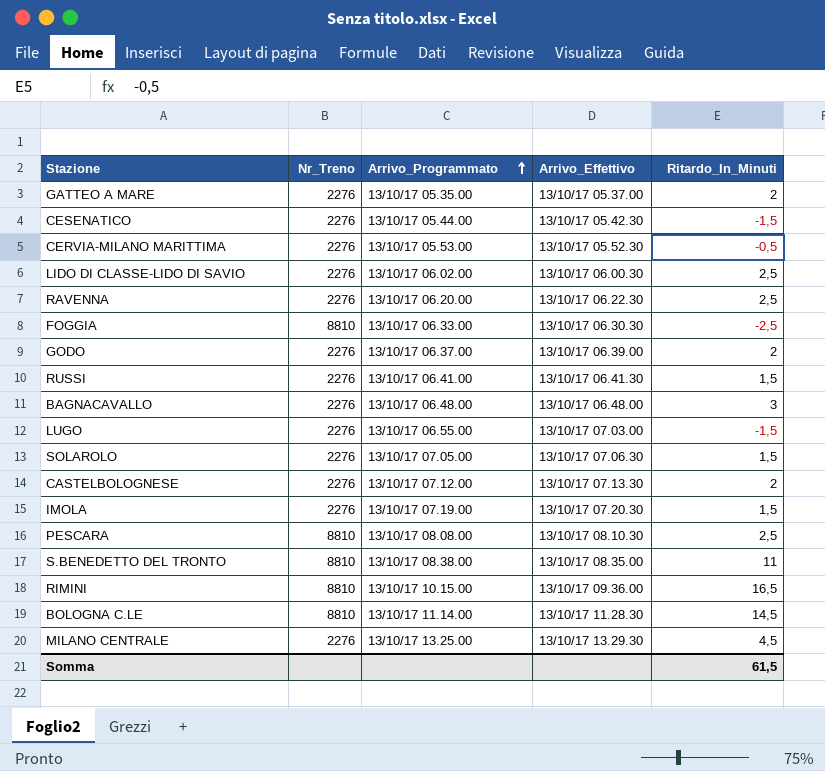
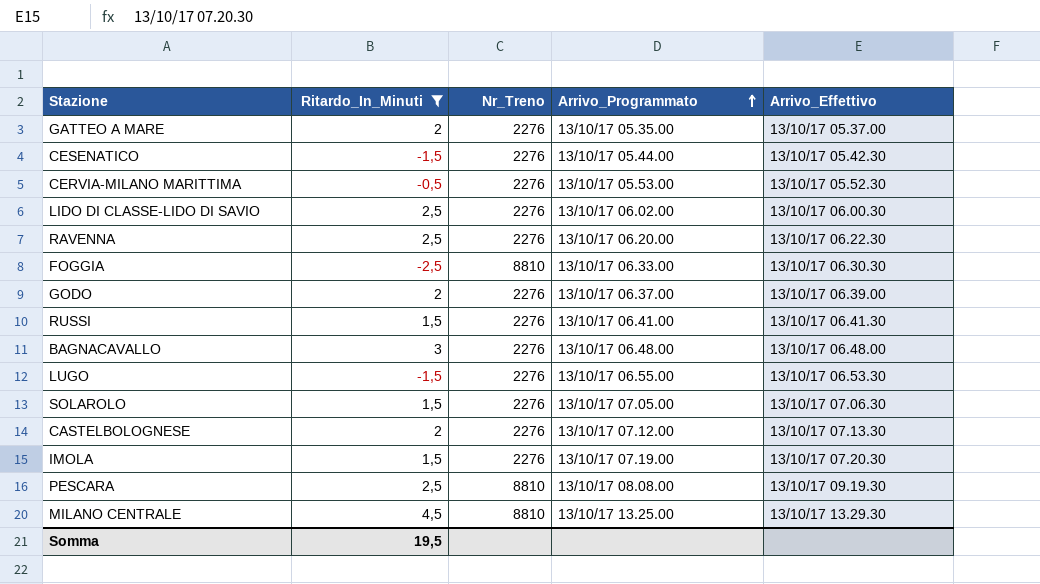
filter: none -> Ritardo_In_Minuti <= 4,5
column Ritardo_In_Minuti | position: 5 -> 2
LUGO | Arrivo_Effettivo: 13/10/17 07.03.00 -> 13/10/17 06.53.30
PESCARA | Arrivo_Effettivo: 13/10/17 08.10.30 -> 13/10/17 09.19.30
MILANO CENTRALE | Nr_Treno: 2276 -> 8810
Somma | Ritardo_In_Minuti: 61,5 -> 19,5

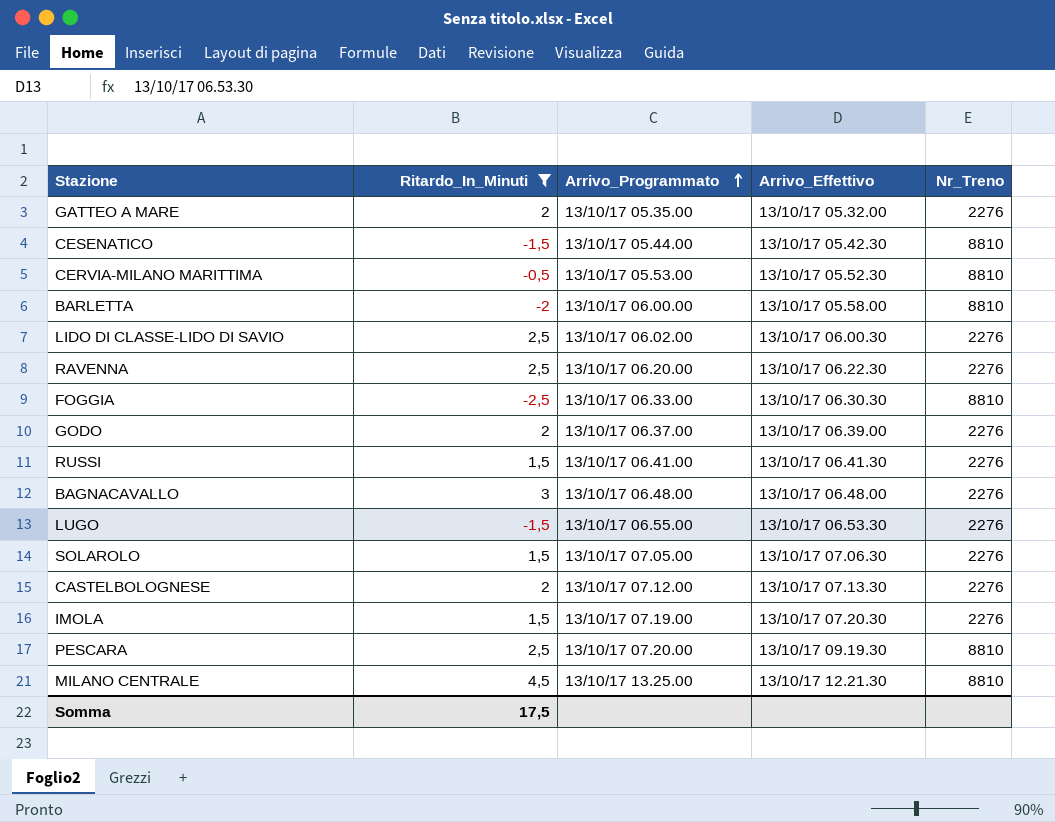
column Nr_Treno | position: 3 -> 5
GATTEO A MARE | Arrivo_Effettivo: 13/10/17 05.37.00 -> 13/10/17 05.32.00
CESENATICO | Nr_Treno: 2276 -> 8810
CERVIA-MILANO MARITTIMA | Nr_Treno: 2276 -> 8810
row BARLETTA: none -> -2 | 13/10/17 06.00.00 | 13/10/17 05.58.00 | 8810
PESCARA | Arrivo_Programmato: 13/10/17 08.08.00 -> 13/10/17 07.20.00
MILANO CENTRALE | Arrivo_Effettivo: 13/10/17 13.29.30 -> 13/10/17 12.21.30
Somma | Ritardo_In_Minuti: 19,5 -> 17,5

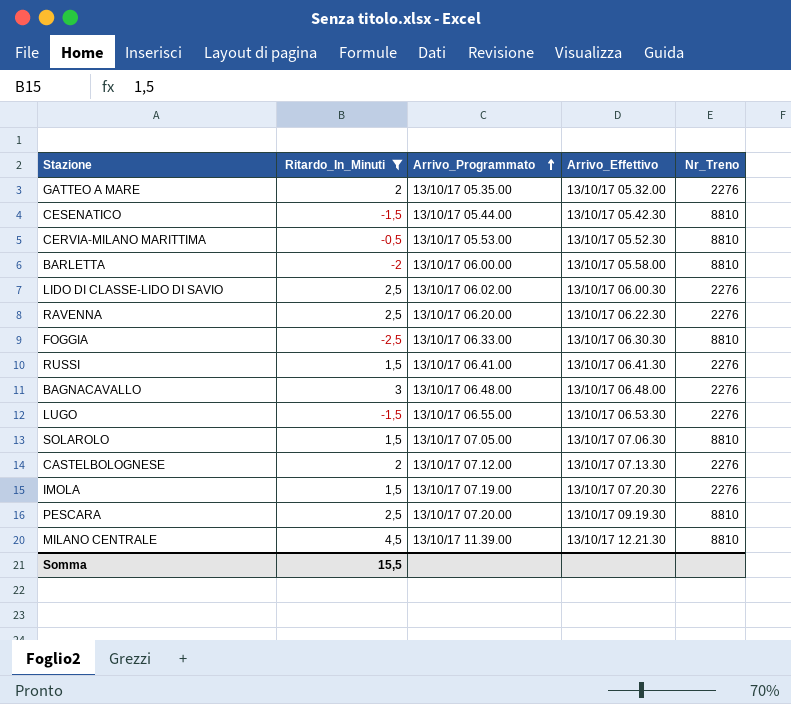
row GODO: 2 | 13/10/17 06.37.00 | 13/10/17 06.39.00 | 2276 -> none
SOLAROLO | Nr_Treno: 2276 -> 8810
MILANO CENTRALE | Arrivo_Programmato: 13/10/17 13.25.00 -> 13/10/17 11.39.00
Somma | Ritardo_In_Minuti: 17,5 -> 15,5

